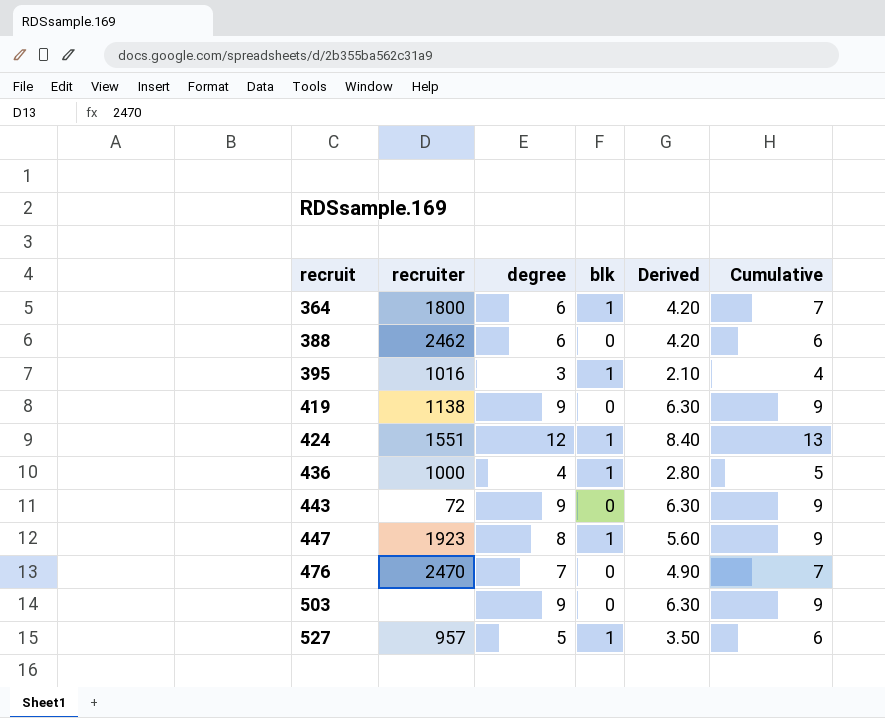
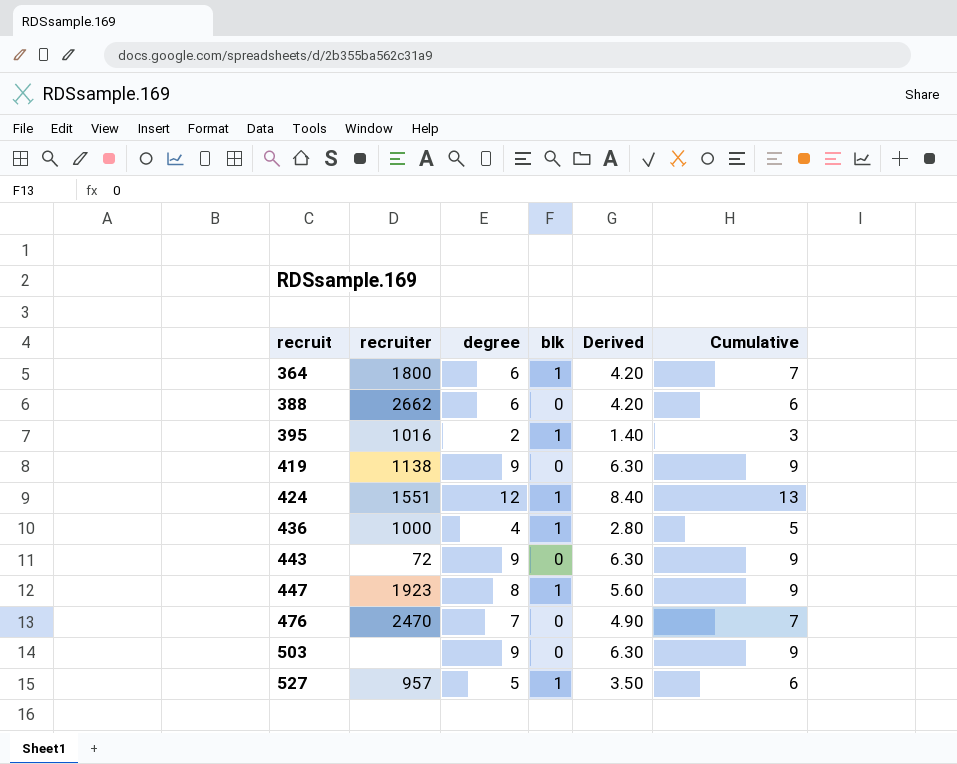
388 | recruiter: 2462 -> 2662
395 | degree: 3 -> 2
395 | Derived: 2.10 -> 1.40
395 | Cumulative: 4 -> 3

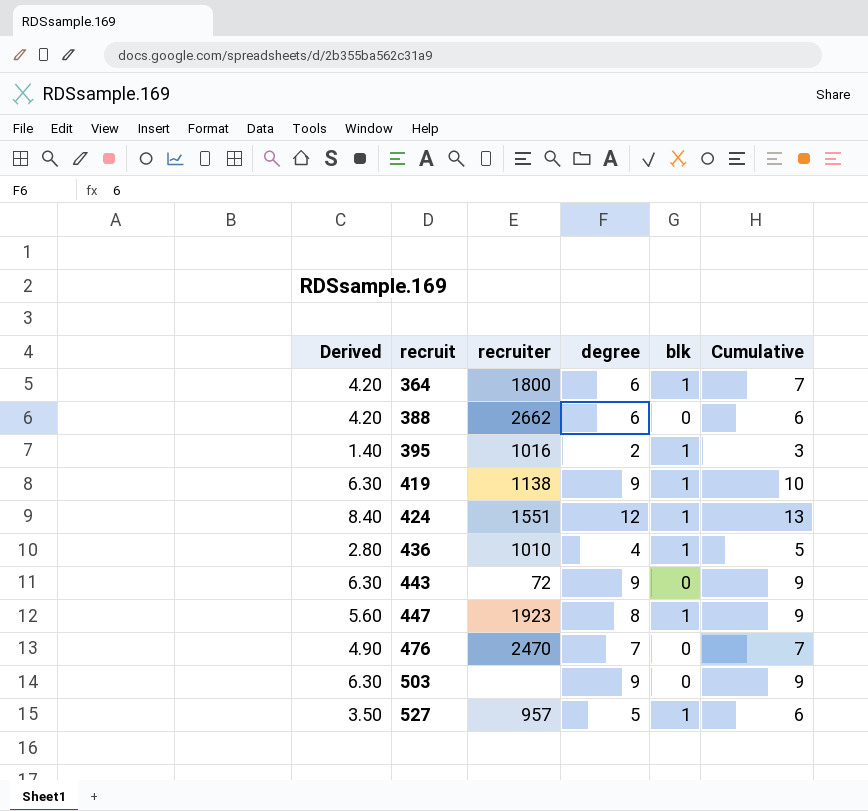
column Derived | position: 5 -> 1
419 | blk: 0 -> 1
419 | Cumulative: 9 -> 10
436 | recruiter: 1000 -> 1010

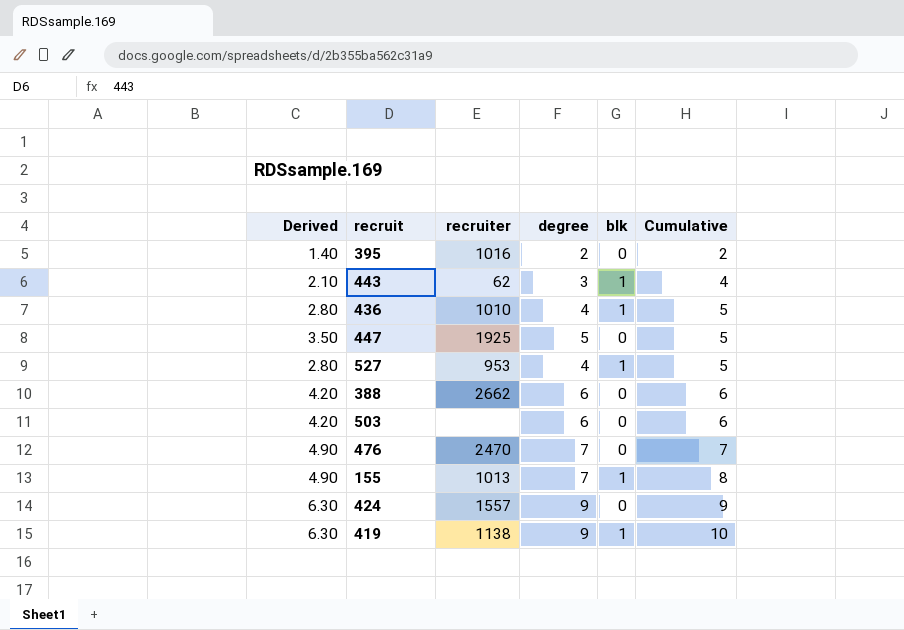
row order: recruit ascending -> Cumulative ascending
row 364: 4.20 | 1800 | 6 | 1 | 7 -> none
395 | blk: 1 -> 0
395 | Cumulative: 3 -> 2
443 | Derived: 6.30 -> 2.10
443 | recruiter: 72 -> 62
443 | degree: 9 -> 3
443 | blk: 0 -> 1
443 | Cumulative: 9 -> 4
447 | Derived: 5.60 -> 3.50
447 | recruiter: 1923 -> 1925
447 | degree: 8 -> 5
447 | blk: 1 -> 0
447 | Cumulative: 9 -> 5
527 | Derived: 3.50 -> 2.80
527 | recruiter: 957 -> 953
527 | degree: 5 -> 4
527 | Cumulative: 6 -> 5
503 | Derived: 6.30 -> 4.20
503 | degree: 9 -> 6
503 | Cumulative: 9 -> 6
row 155: none -> 4.90 | 1013 | 7 | 1 | 8
424 | Derived: 8.40 -> 6.30
424 | recruiter: 1551 -> 1557
424 | degree: 12 -> 9
424 | blk: 1 -> 0
424 | Cumulative: 13 -> 9

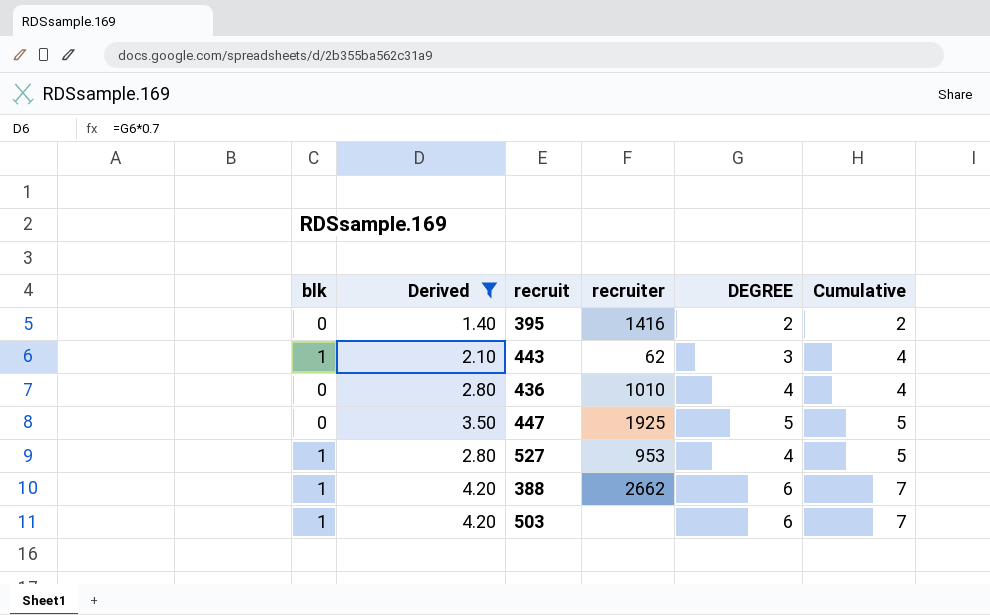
filter: none -> Derived <= 4.20
column blk | position: 5 -> 1
column name: degree -> DEGREE
395 | recruiter: 1016 -> 1416
436 | blk: 1 -> 0
436 | Cumulative: 5 -> 4
388 | blk: 0 -> 1
388 | Cumulative: 6 -> 7
503 | blk: 0 -> 1
503 | Cumulative: 6 -> 7

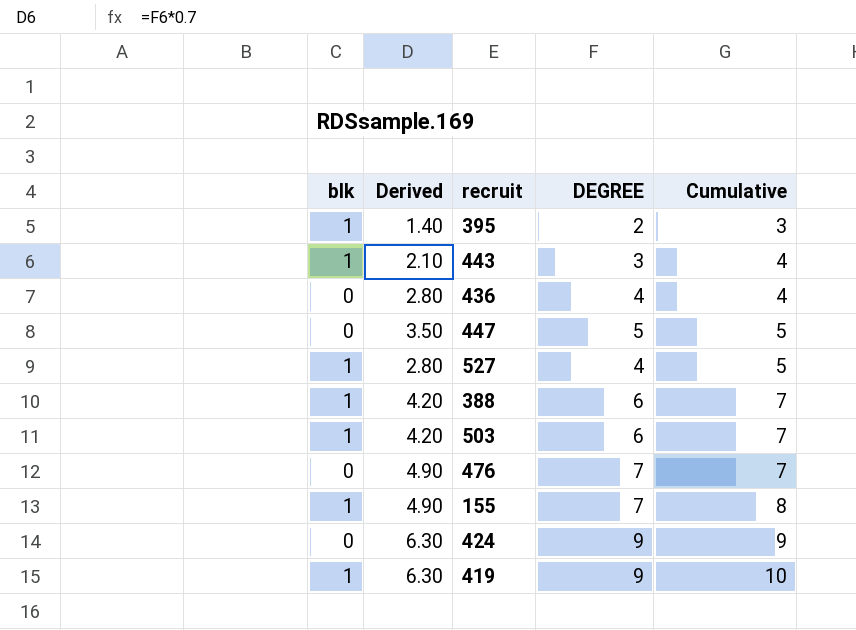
filter: Derived <= 4.20 -> none
column recruiter | position: 4 -> none
395 | blk: 0 -> 1
395 | Cumulative: 2 -> 3

